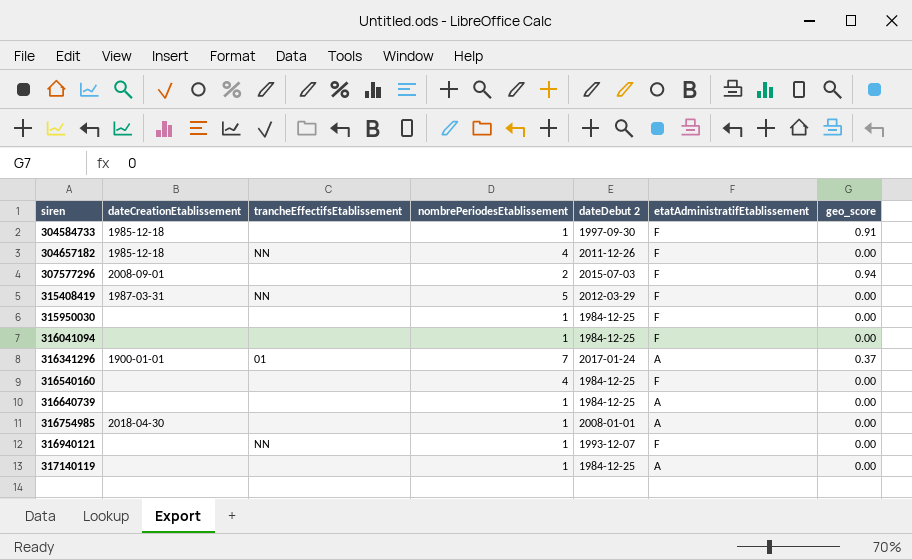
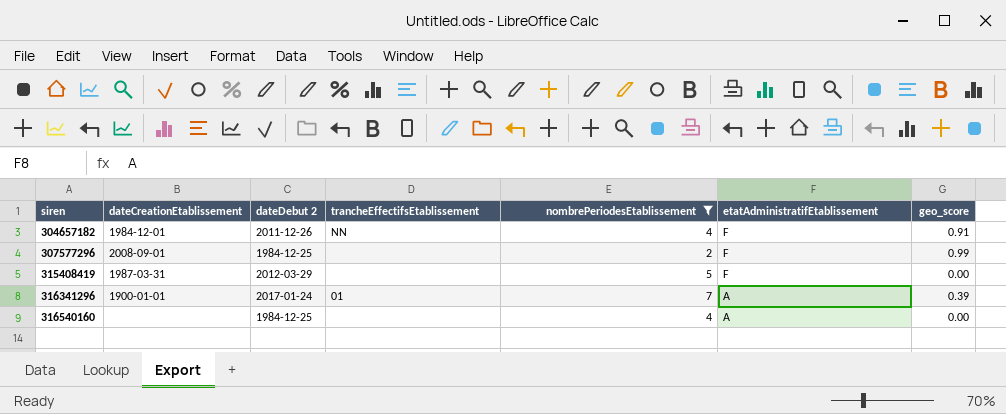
filter: none -> nombrePeriodesEtablissement != 1
column dateDebut 2 | position: 5 -> 3
304657182 | dateCreationEtablissement: 1985-12-18 -> 1984-12-01
304657182 | geo_score: 0.00 -> 0.91
307577296 | dateDebut 2: 2015-07-03 -> 1984-12-25
307577296 | geo_score: 0.94 -> 0.99
315408419 | trancheEffectifsEtablissement: NN -> none
316341296 | geo_score: 0.37 -> 0.39
316540160 | etatAdministratifEtablissement: F -> A

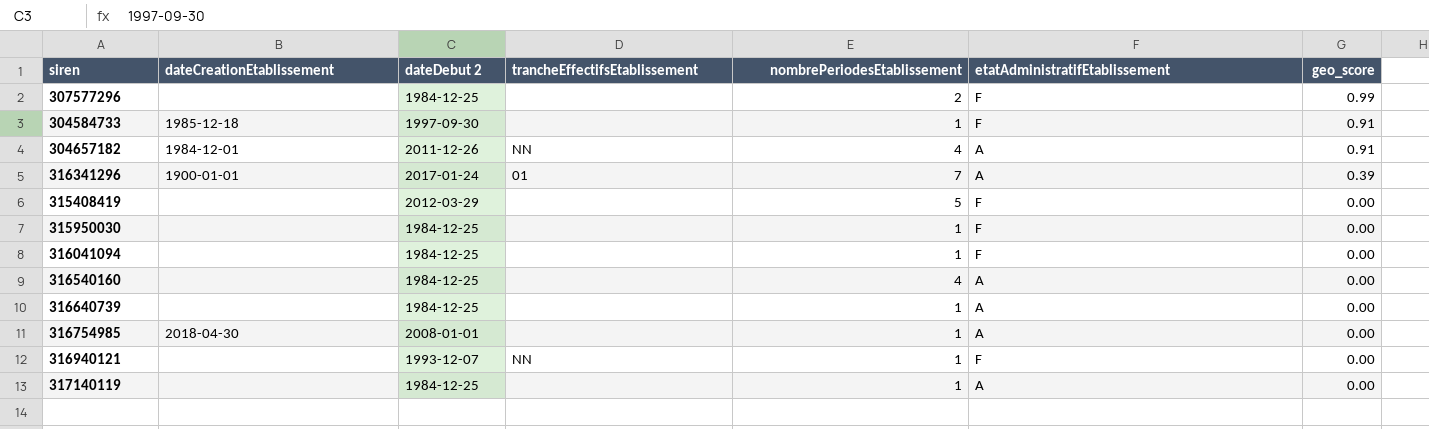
filter: nombrePeriodesEtablissement != 1 -> none
row order: siren ascending -> geo_score descending
307577296 | dateCreationEtablissement: 2008-09-01 -> none
304657182 | etatAdministratifEtablissement: F -> A
315408419 | dateCreationEtablissement: 1987-03-31 -> none

